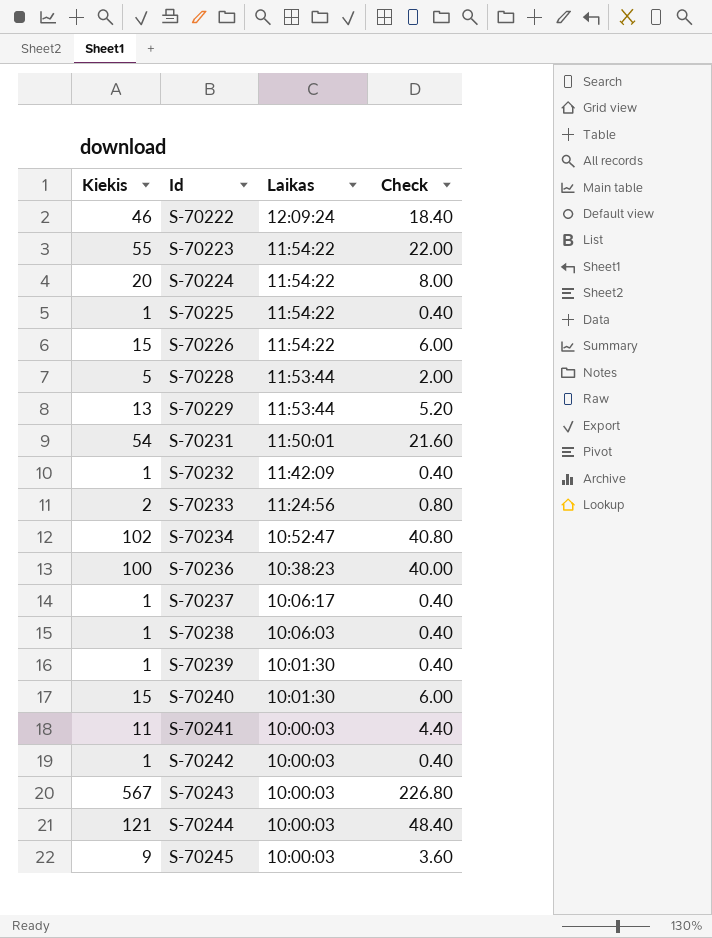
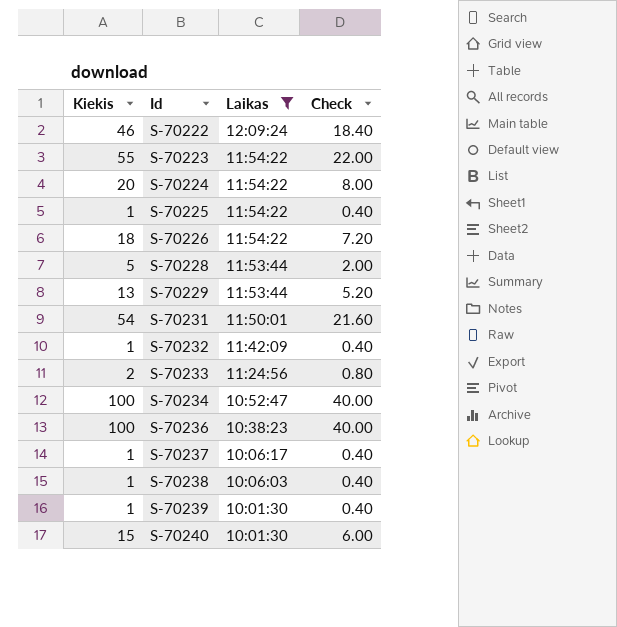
filter: none -> Laikas != 10:00:03
S-70226 | Kiekis: 15 -> 18
S-70226 | Check: 6.00 -> 7.20
S-70234 | Kiekis: 102 -> 100
S-70234 | Check: 40.80 -> 40.00

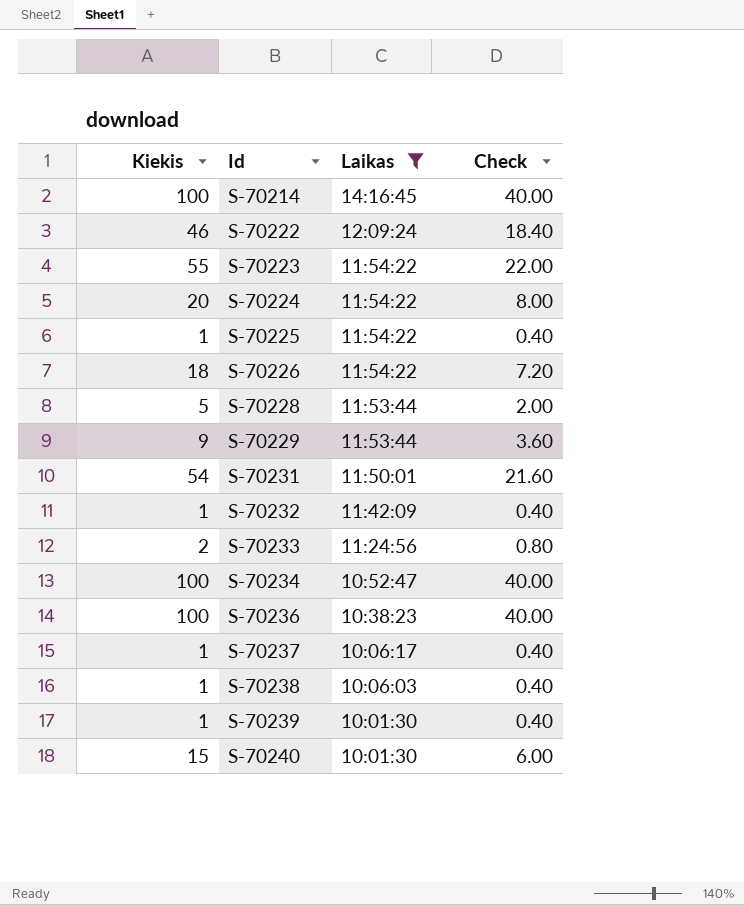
row S-70214: none -> 100 | 14:16:45 | 40.00
S-70229 | Kiekis: 13 -> 9
S-70229 | Check: 5.20 -> 3.60

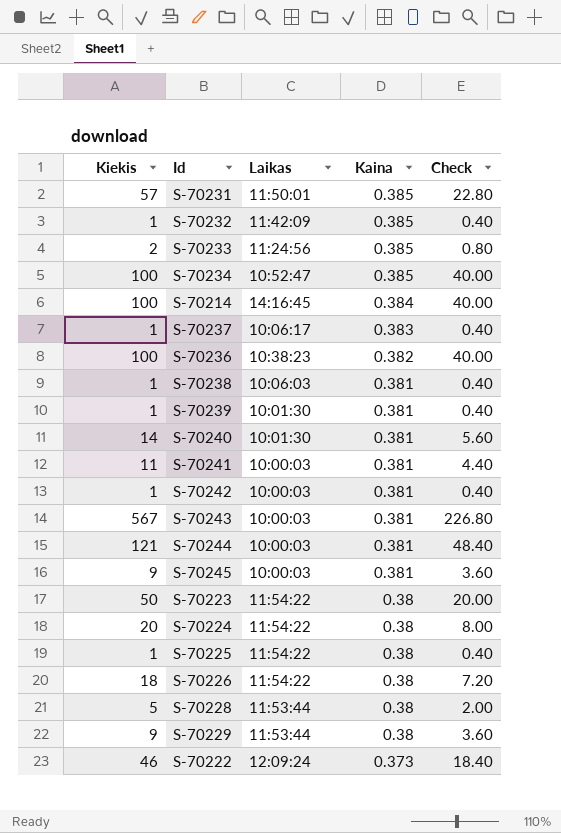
filter: Laikas != 10:00:03 -> none
row order: Id ascending -> Kaina descending
column Kaina | position: none -> 4
S-70231 | Kiekis: 54 -> 57
S-70231 | Check: 21.60 -> 22.80
S-70240 | Kiekis: 15 -> 14
S-70240 | Check: 6.00 -> 5.60
S-70223 | Kiekis: 55 -> 50
S-70223 | Check: 22.00 -> 20.00

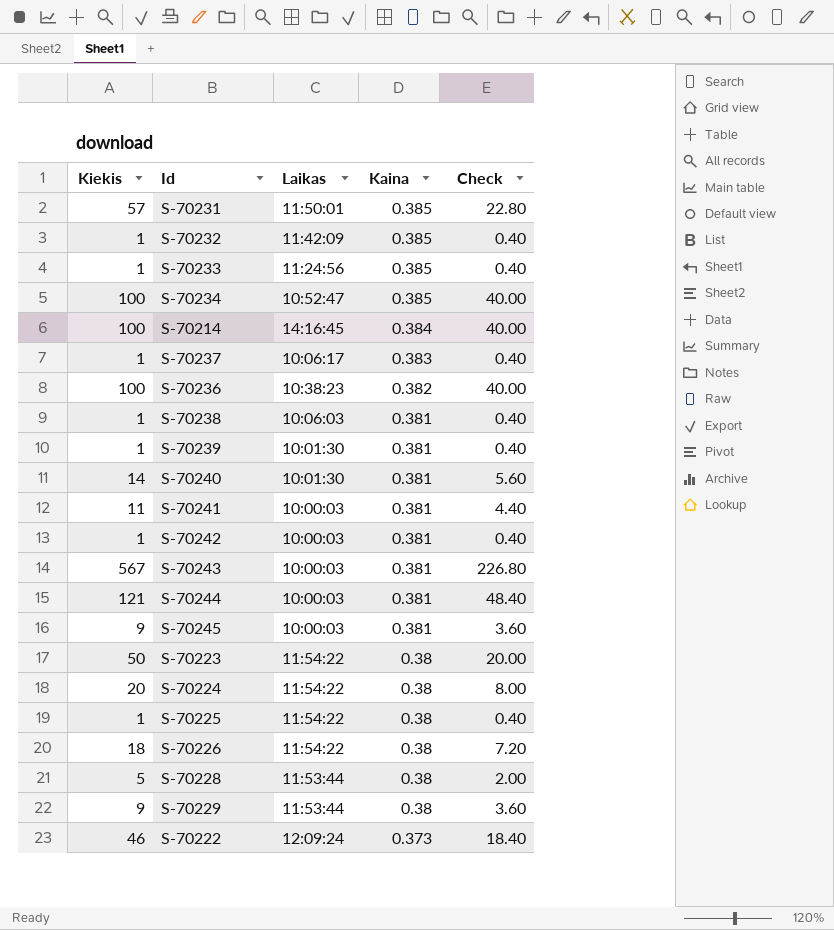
S-70233 | Kiekis: 2 -> 1
S-70233 | Check: 0.80 -> 0.40

